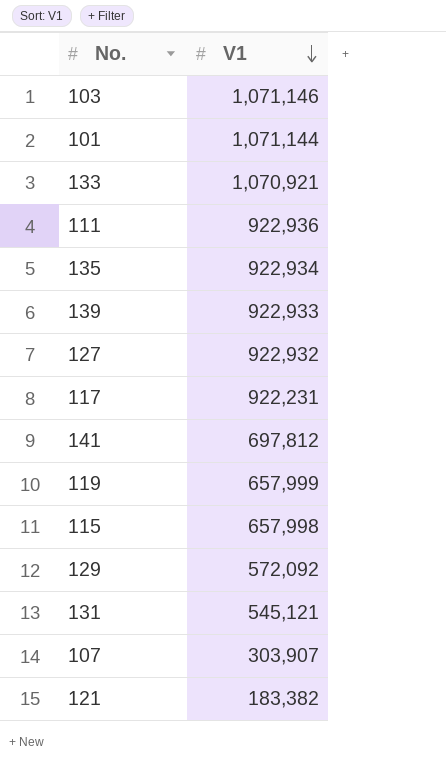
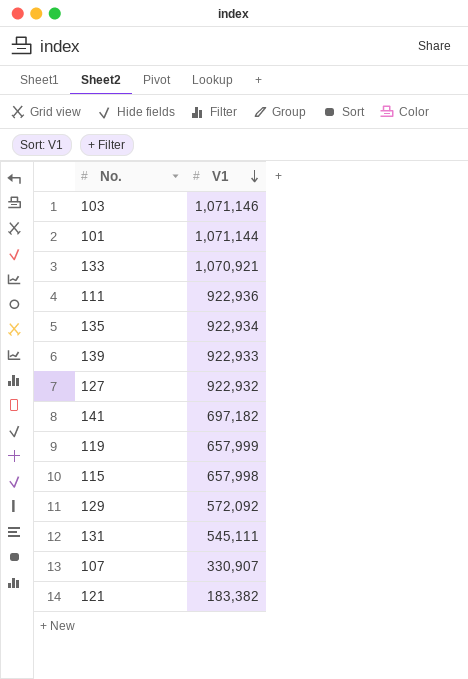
row 117: 922,231 -> none
141 | V1: 697,812 -> 697,182
131 | V1: 545,121 -> 545,111
107 | V1: 303,907 -> 330,907

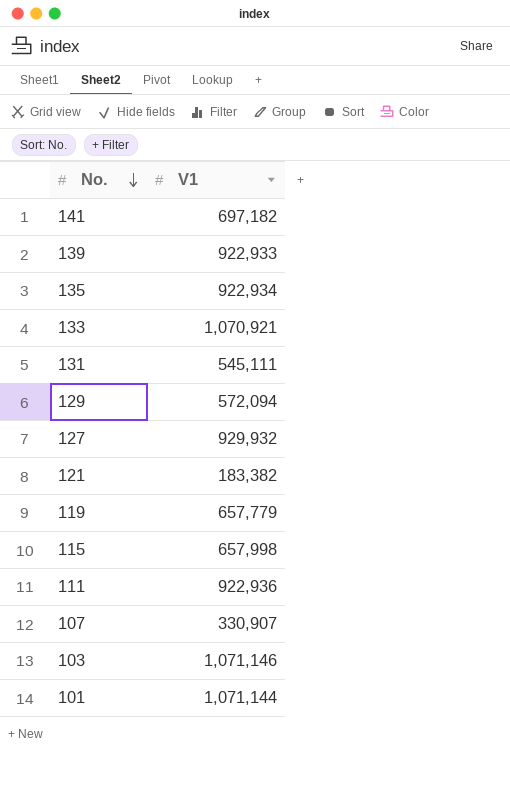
row order: V1 descending -> No. descending
129 | V1: 572,092 -> 572,094
127 | V1: 922,932 -> 929,932
119 | V1: 657,999 -> 657,779

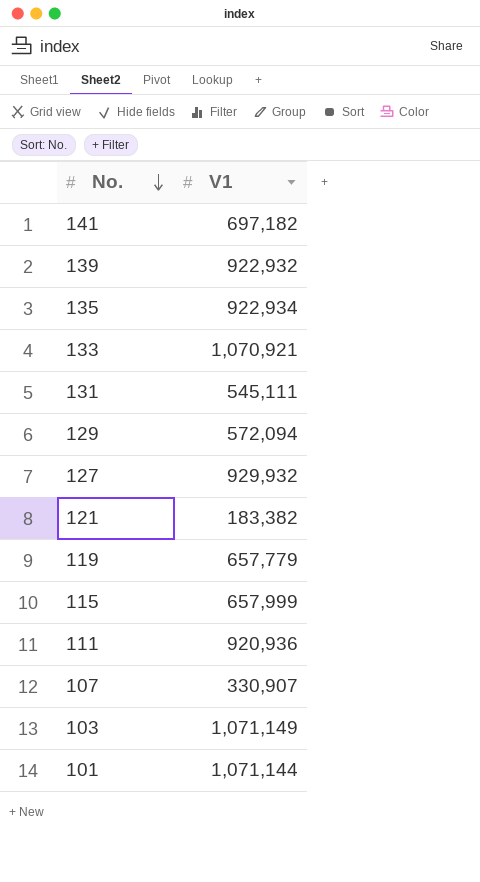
139 | V1: 922,933 -> 922,932
115 | V1: 657,998 -> 657,999
111 | V1: 922,936 -> 920,936
103 | V1: 1,071,146 -> 1,071,149

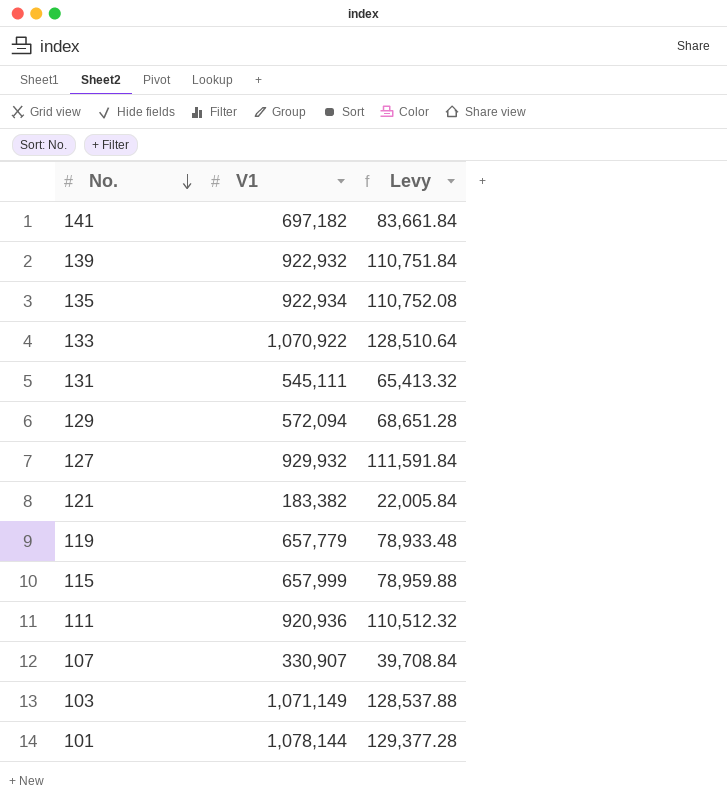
column Levy | formula: none -> [V1] * 0.12
133 | V1: 1,070,921 -> 1,070,922
101 | V1: 1,071,144 -> 1,078,144

